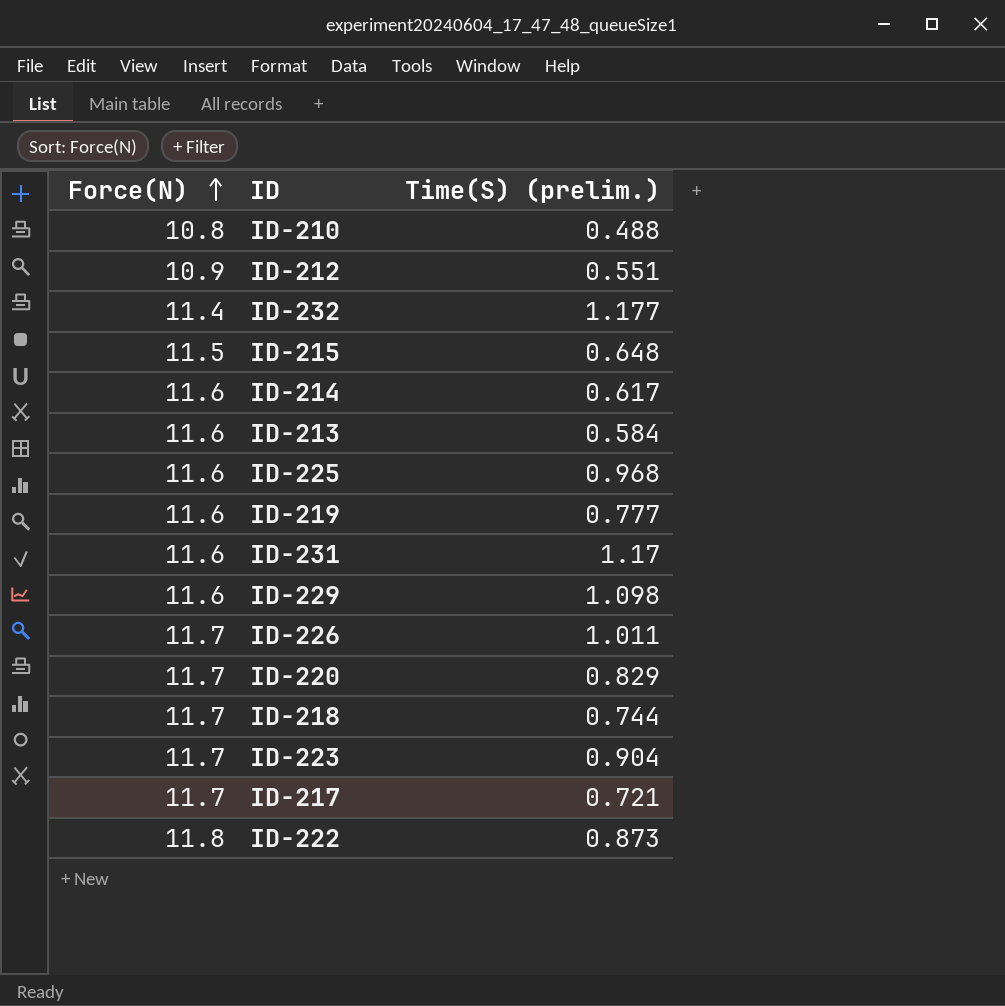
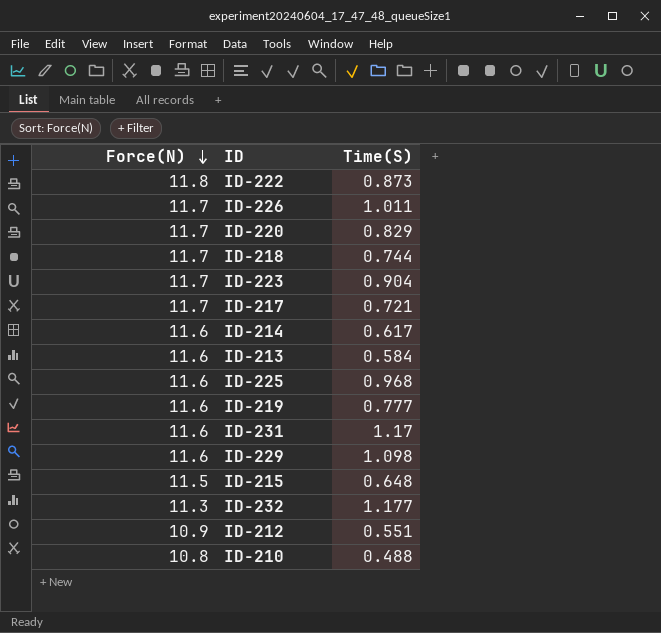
row order: Force(N) ascending -> Force(N) descending
column name: Time(S) (prelim.) -> Time(S)
ID-232 | Force(N): 11.4 -> 11.3

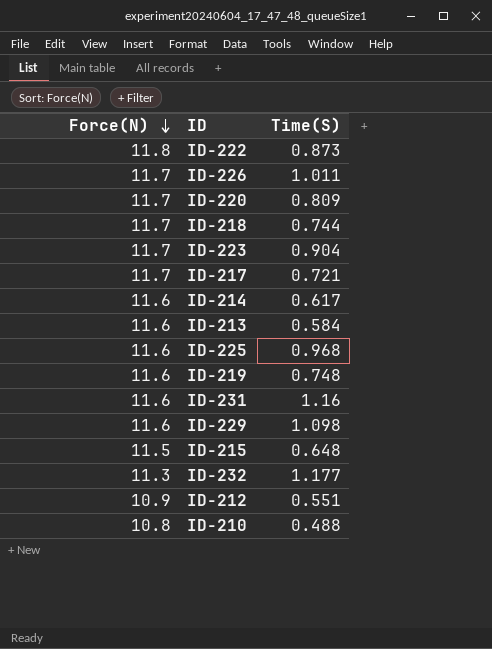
ID-220 | Time(S): 0.829 -> 0.809
ID-219 | Time(S): 0.777 -> 0.748
ID-231 | Time(S): 1.17 -> 1.16

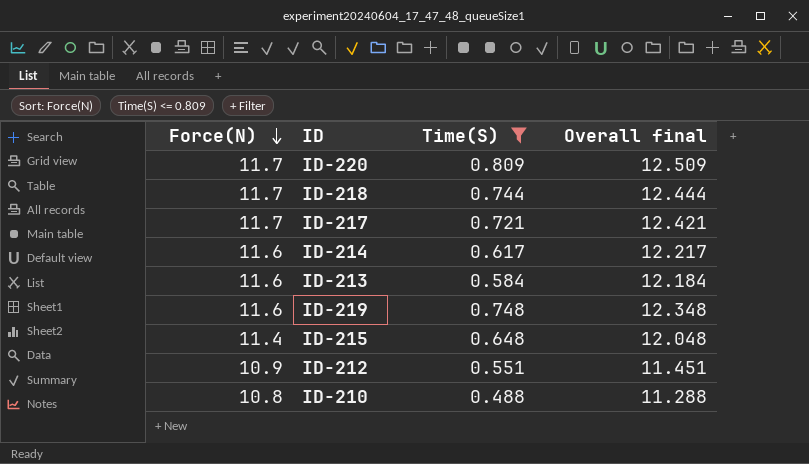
filter: none -> Time(S) <= 0.809
column Overall final | formula: none -> [Force(N)] + [Time(S)]
ID-215 | Force(N): 11.5 -> 11.4

